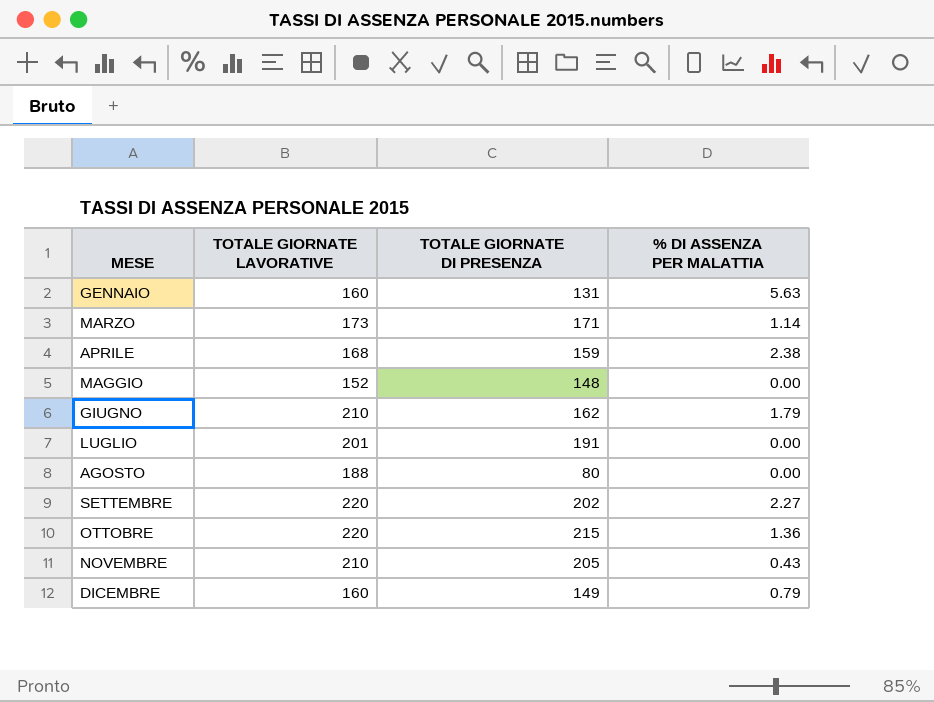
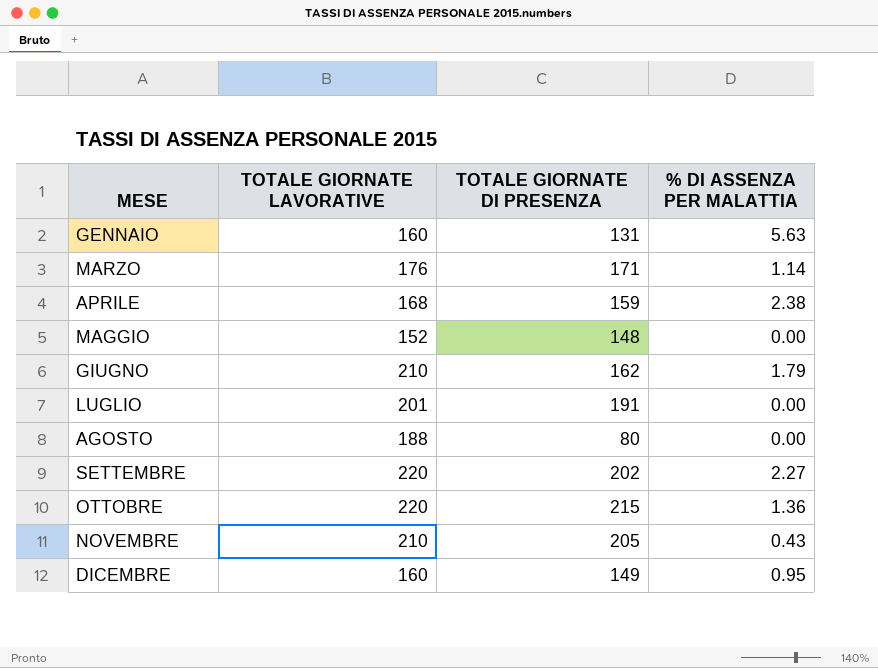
MARZO | TOTALE GIORNATE LAVORATIVE: 173 -> 176
DICEMBRE | % DI ASSENZA PER MALATTIA: 0.79 -> 0.95

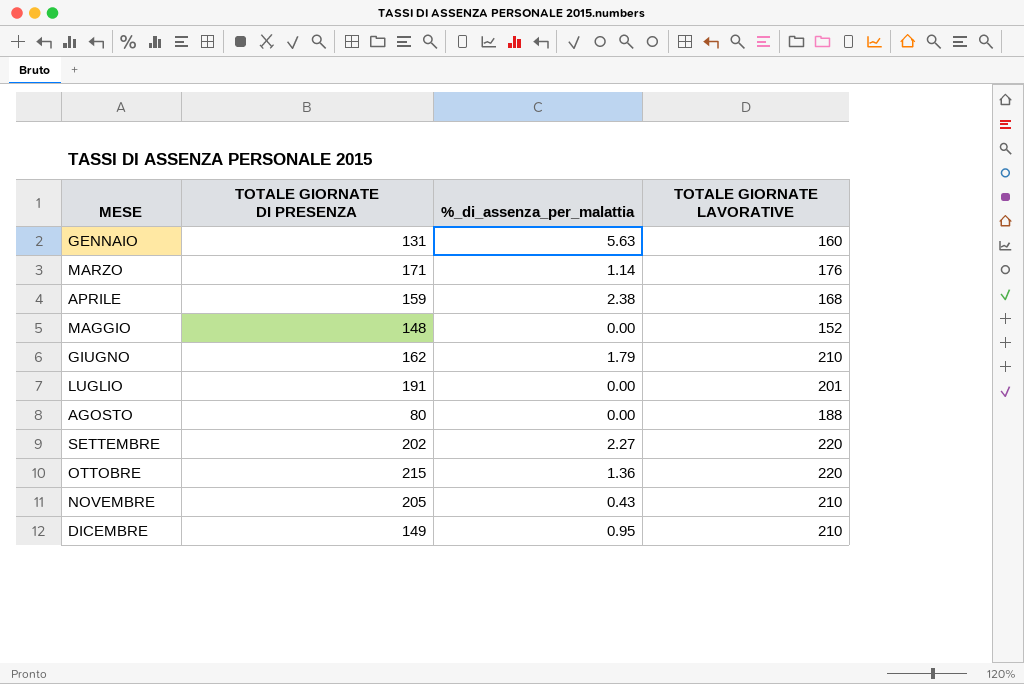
column name: % DI ASSENZA PER MALATTIA -> %_di_assenza_per_malattia
column TOTALE GIORNATE LAVORATIVE | position: 2 -> 4
DICEMBRE | TOTALE GIORNATE LAVORATIVE: 160 -> 210

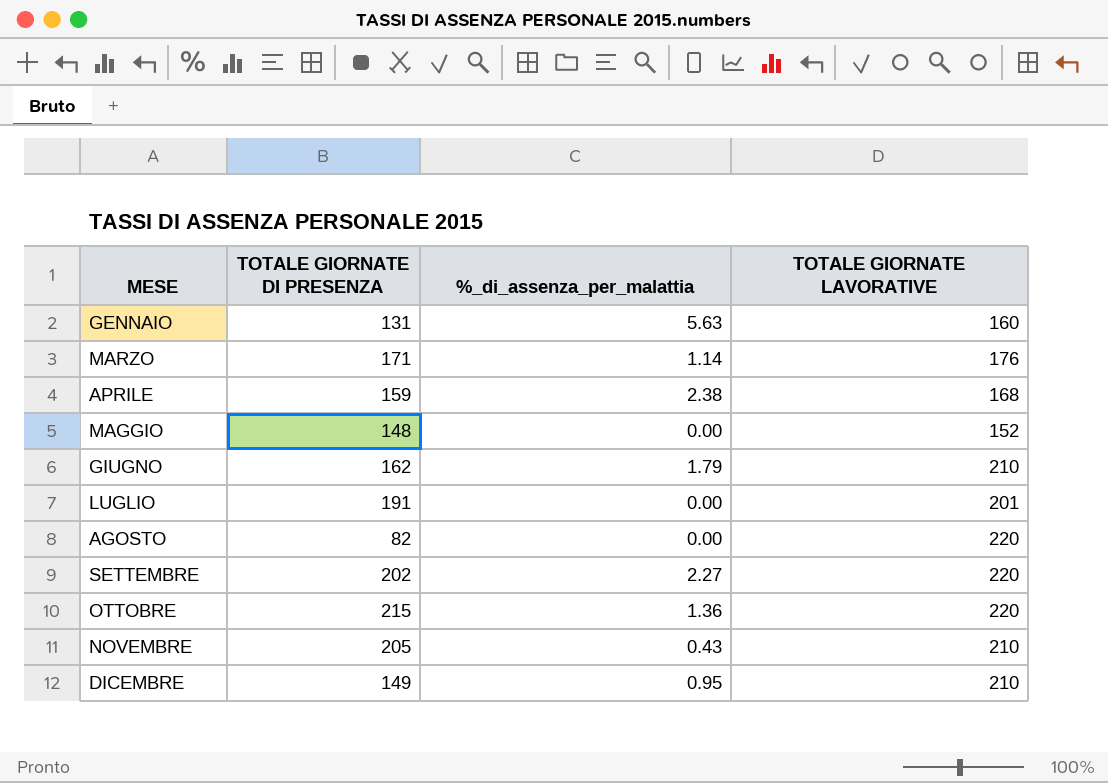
AGOSTO | TOTALE GIORNATE DI PRESENZA: 80 -> 82
AGOSTO | TOTALE GIORNATE LAVORATIVE: 188 -> 220

